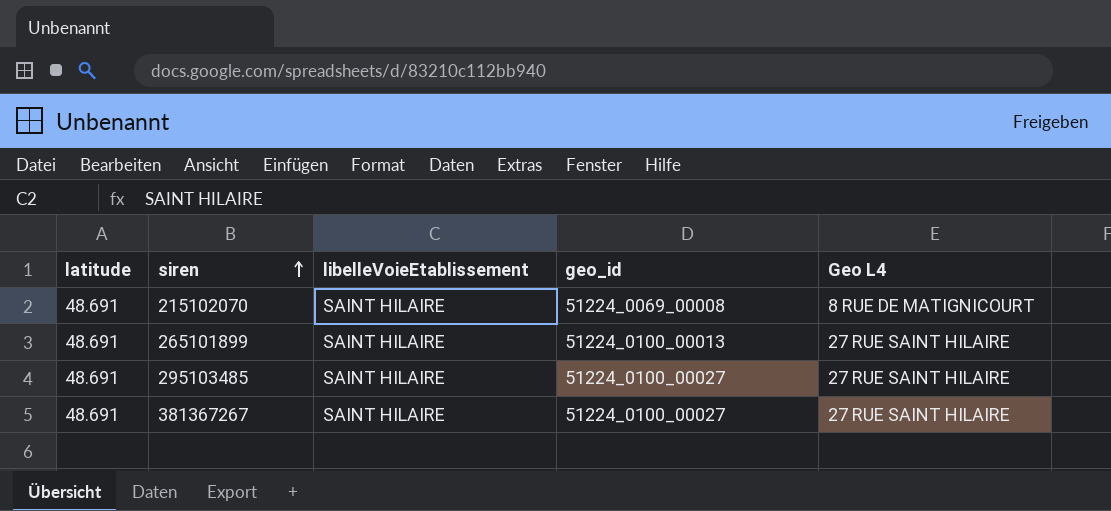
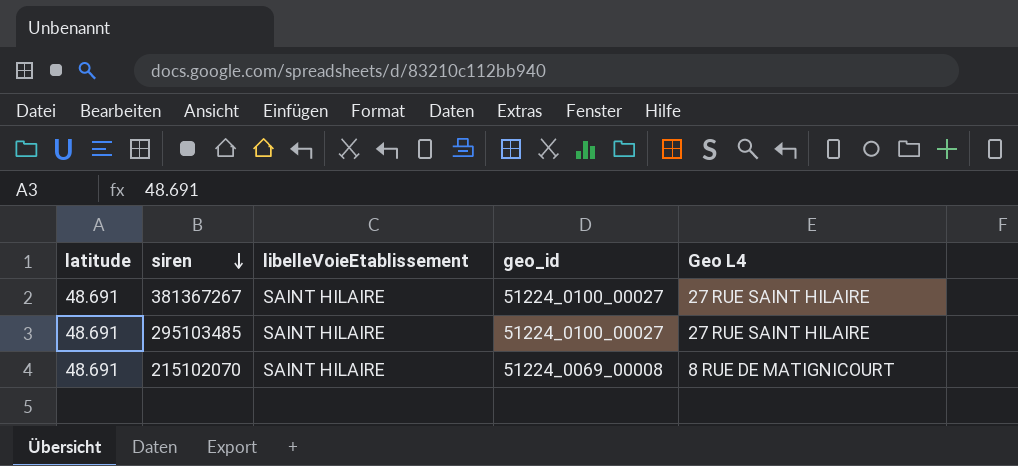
row order: siren ascending -> siren descending
row 265101899: 48.691 | SAINT HILAIRE | 51224_0100_00013 | 27 RUE SAINT HILAIRE -> none

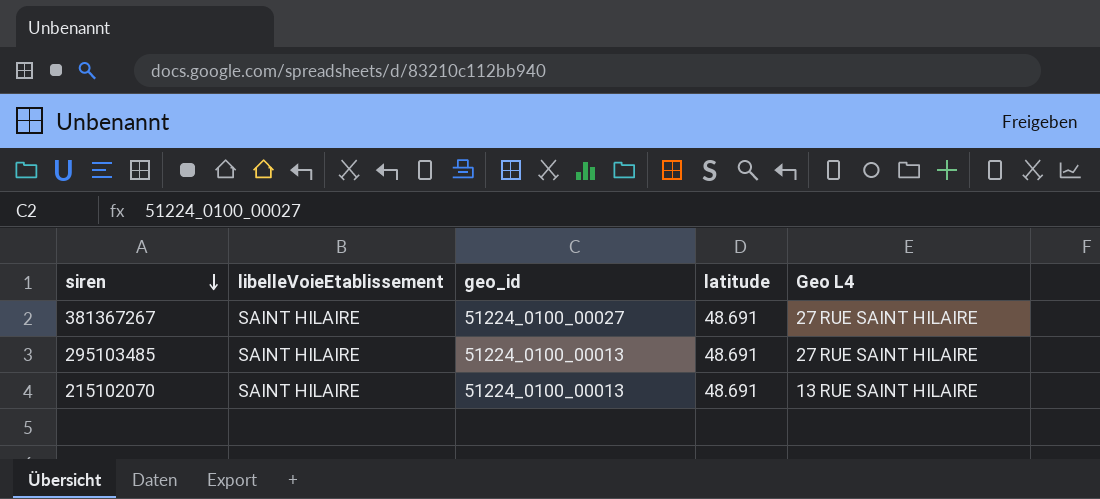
column latitude | position: 1 -> 4
295103485 | geo_id: 51224_0100_00027 -> 51224_0100_00013
215102070 | geo_id: 51224_0069_00008 -> 51224_0100_00013
215102070 | Geo L4: 8 RUE DE MATIGNICOURT -> 13 RUE SAINT HILAIRE

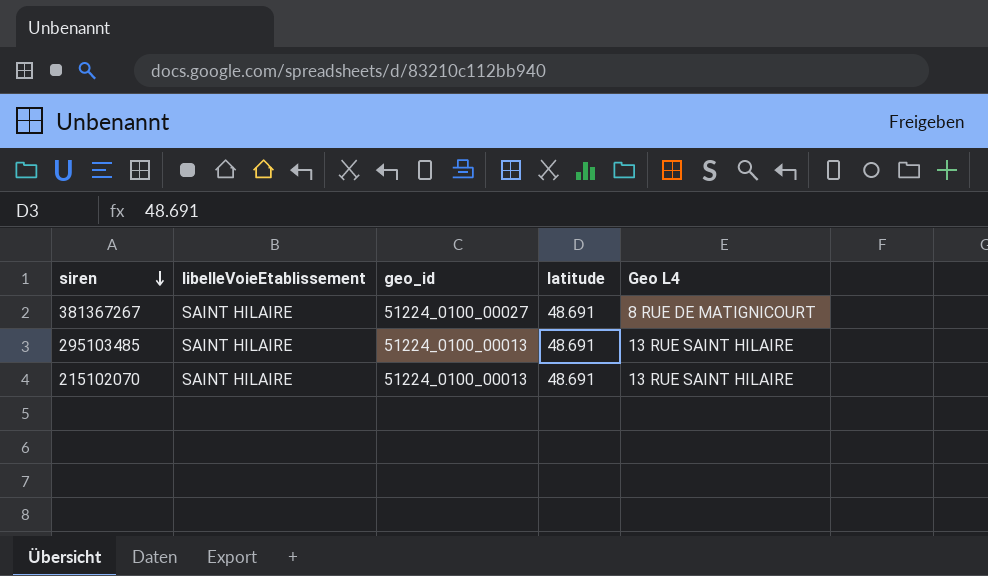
381367267 | Geo L4: 27 RUE SAINT HILAIRE -> 8 RUE DE MATIGNICOURT
295103485 | Geo L4: 27 RUE SAINT HILAIRE -> 13 RUE SAINT HILAIRE

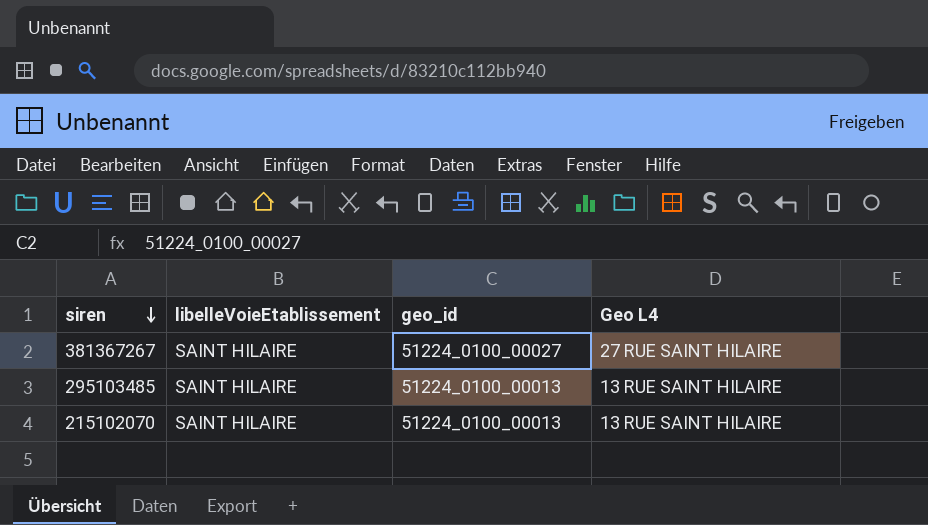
column latitude | position: 4 -> none
381367267 | Geo L4: 8 RUE DE MATIGNICOURT -> 27 RUE SAINT HILAIRE

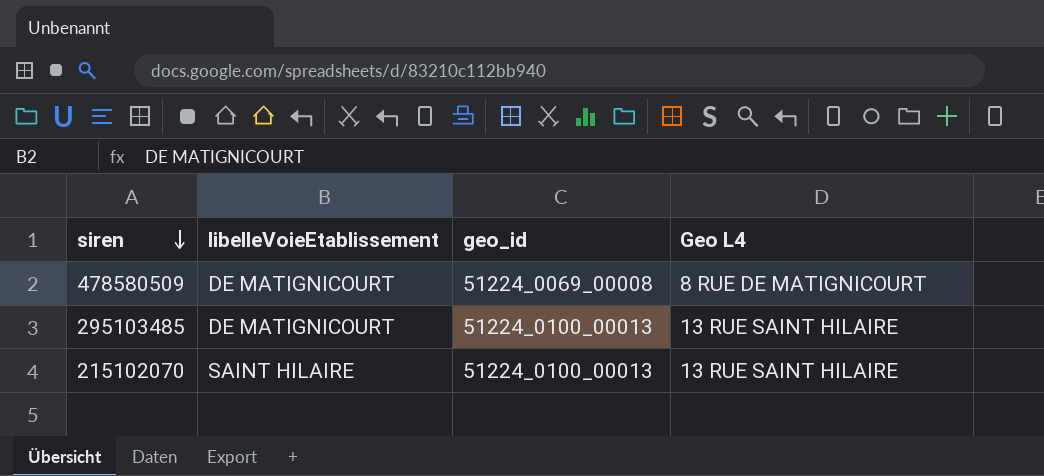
row 381367267: SAINT HILAIRE | 51224_0100_00027 | 27 RUE SAINT HILAIRE -> none
row 478580509: none -> DE MATIGNICOURT | 51224_0069_00008 | 8 RUE DE MATIGNICOURT
295103485 | libelleVoieEtablissement: SAINT HILAIRE -> DE MATIGNICOURT

